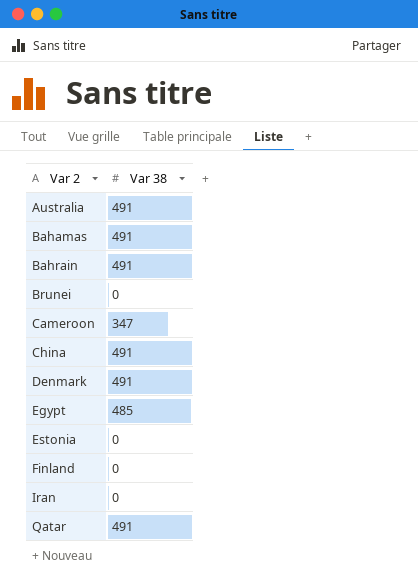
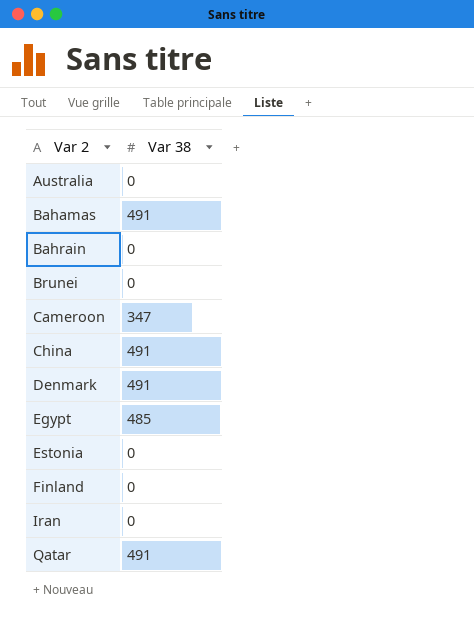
Australia | Var 38: 491 -> 0
Bahrain | Var 38: 491 -> 0

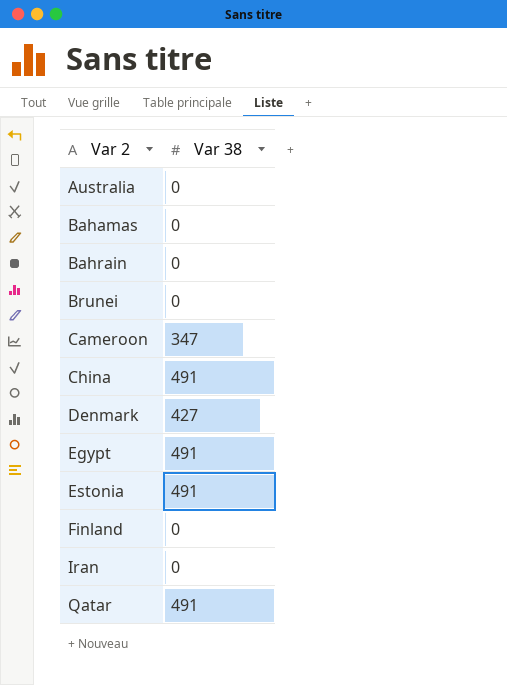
Bahamas | Var 38: 491 -> 0
Denmark | Var 38: 491 -> 427
Egypt | Var 38: 485 -> 491
Estonia | Var 38: 0 -> 491

